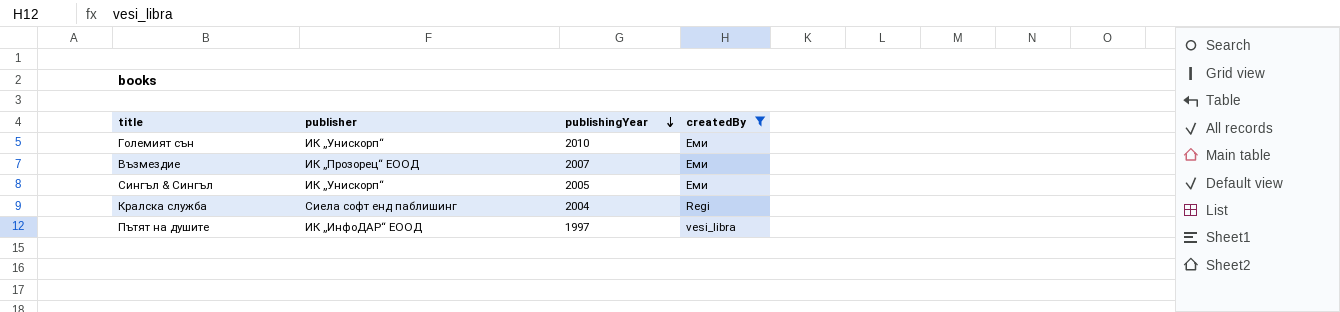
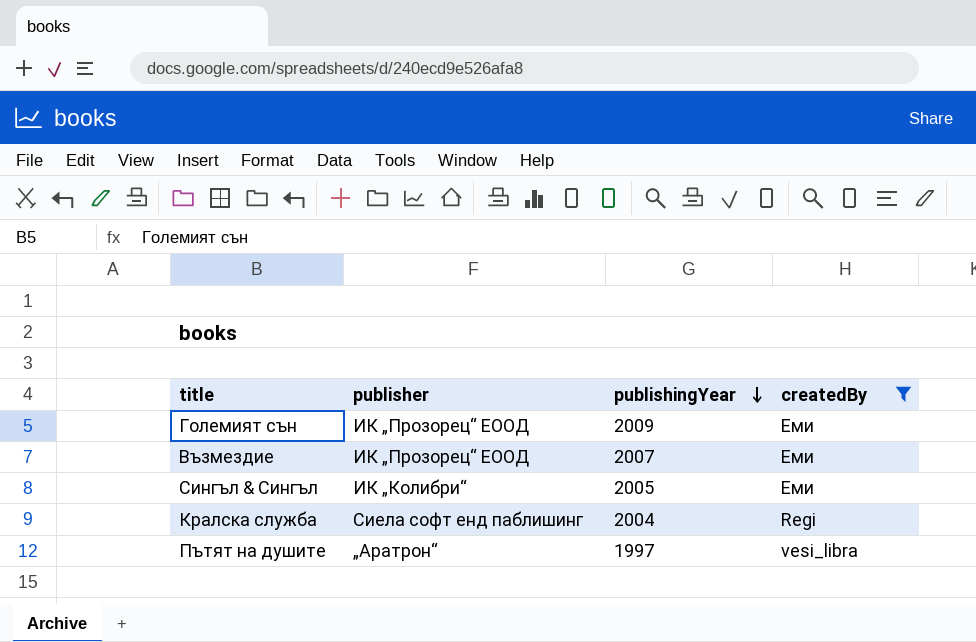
Големият сън | publisher: ИК „Унискорп“ -> ИК „Прозорец“ ЕООД
Големият сън | publishingYear: 2010 -> 2009
Сингъл & Сингъл | publisher: ИК „Унискорп“ -> ИК „Колибри“
Пътят на душите | publisher: ИК „ИнфоДАР“ ЕООД -> „Аратрон“

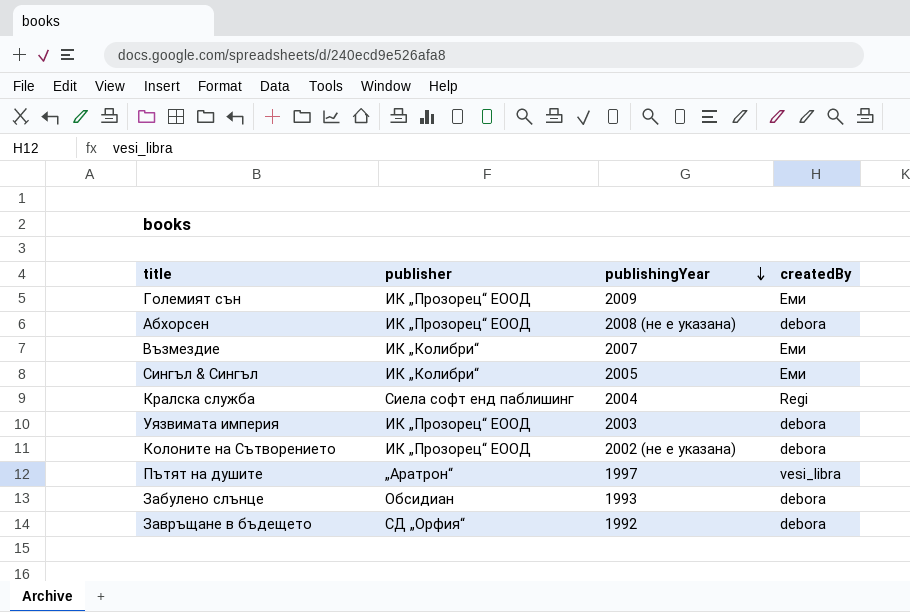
filter: createdBy != debora -> none
Възмездие | publisher: ИК „Прозорец“ ЕООД -> ИК „Колибри“

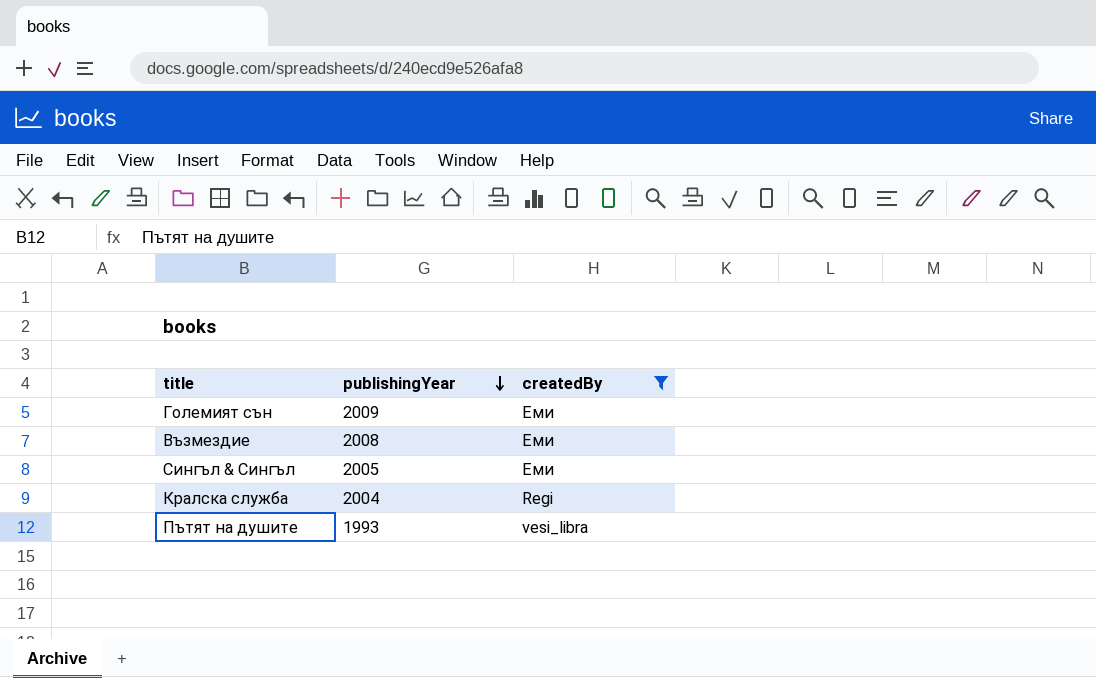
filter: none -> createdBy != debora
column publisher | position: 2 -> none
Възмездие | publishingYear: 2007 -> 2008
Пътят на душите | publishingYear: 1997 -> 1993

